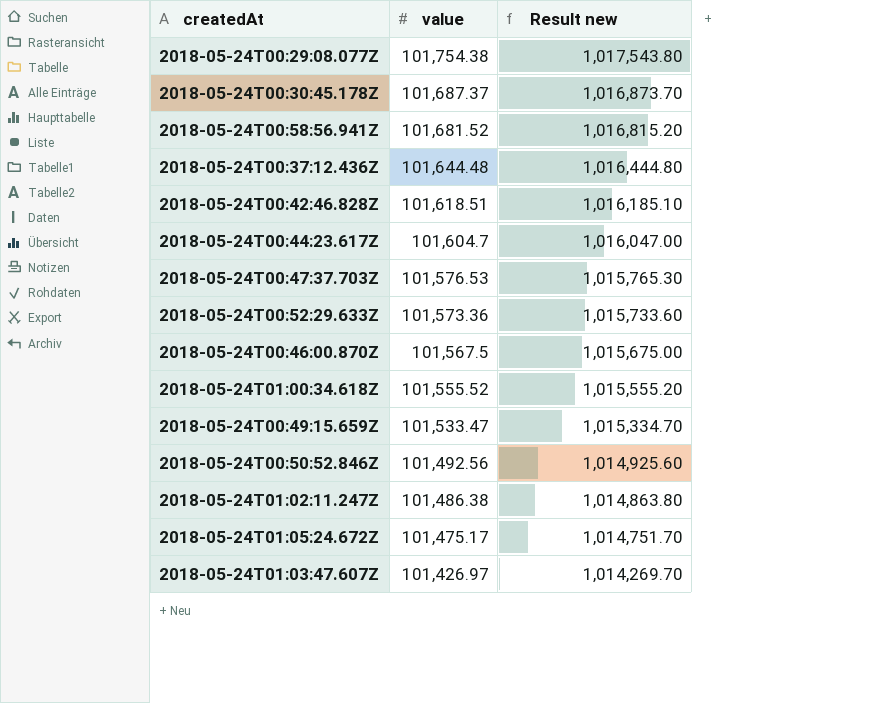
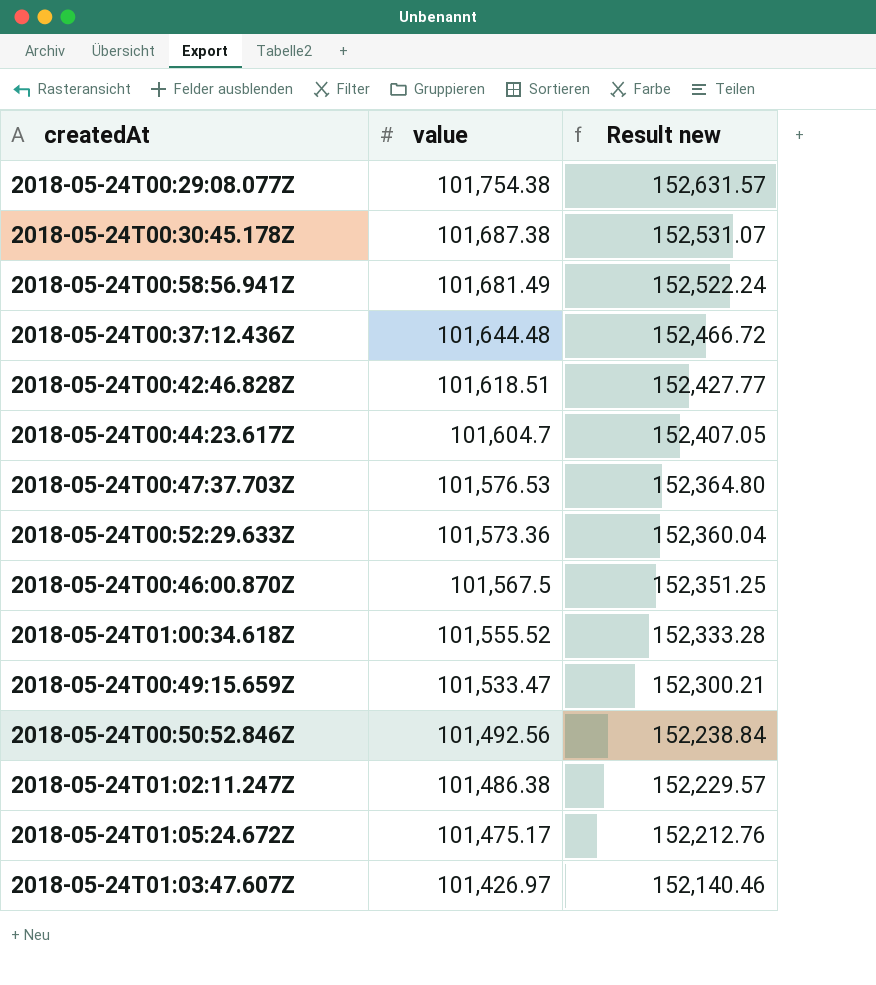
column Result new | formula: [value] * 10 -> [value] * 1.5
2018-05-24T00:30:45.178Z | value: 101,687.37 -> 101,687.38
2018-05-24T00:58:56.941Z | value: 101,681.52 -> 101,681.49

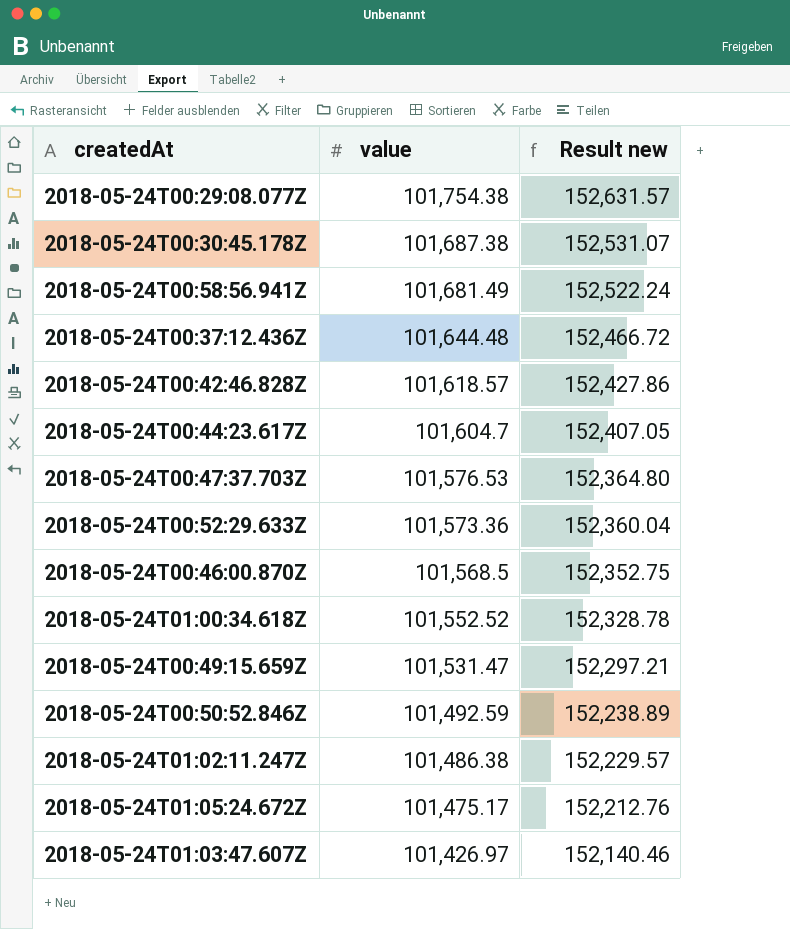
2018-05-24T00:42:46.828Z | value: 101,618.51 -> 101,618.57
2018-05-24T00:42:46.828Z | Result new: 152,427.77 -> 152,427.86
2018-05-24T00:46:00.870Z | value: 101,567.5 -> 101,568.5
2018-05-24T00:46:00.870Z | Result new: 152,351.25 -> 152,352.75
2018-05-24T01:00:34.618Z | value: 101,555.52 -> 101,552.52
2018-05-24T01:00:34.618Z | Result new: 152,333.28 -> 152,328.78
2018-05-24T00:49:15.659Z | value: 101,533.47 -> 101,531.47
2018-05-24T00:49:15.659Z | Result new: 152,300.21 -> 152,297.21
2018-05-24T00:50:52.846Z | value: 101,492.56 -> 101,492.59
2018-05-24T00:50:52.846Z | Result new: 152,238.84 -> 152,238.89

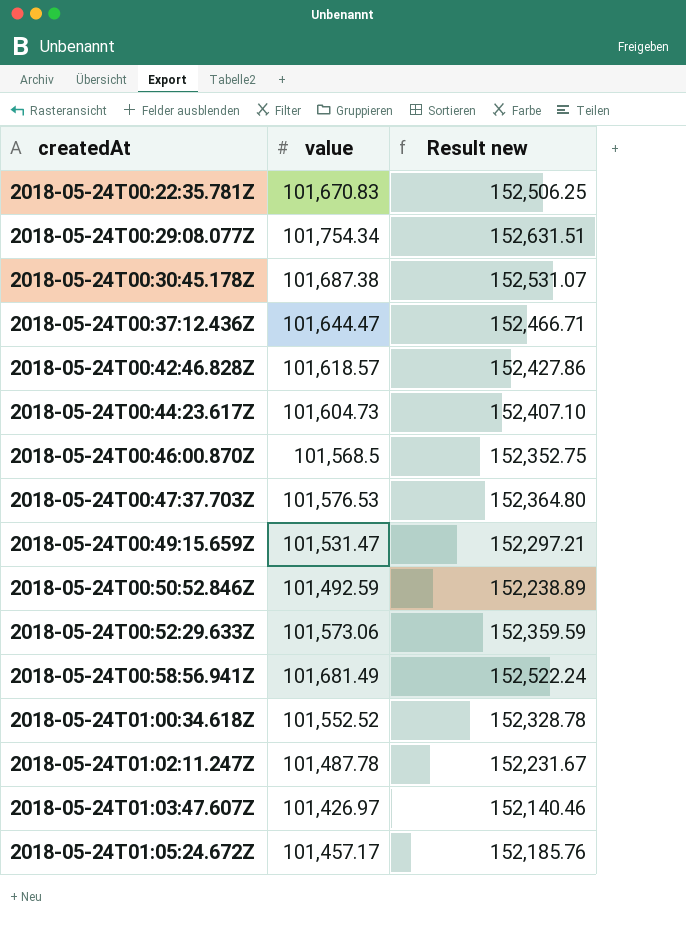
row order: value descending -> createdAt ascending
row 2018-05-24T00:22:35.781Z: none -> 101,670.83 | 152,506.25
2018-05-24T00:29:08.077Z | value: 101,754.38 -> 101,754.34
2018-05-24T00:29:08.077Z | Result new: 152,631.57 -> 152,631.51
2018-05-24T00:37:12.436Z | value: 101,644.48 -> 101,644.47
2018-05-24T00:37:12.436Z | Result new: 152,466.72 -> 152,466.71
2018-05-24T00:44:23.617Z | value: 101,604.7 -> 101,604.73
2018-05-24T00:44:23.617Z | Result new: 152,407.05 -> 152,407.10
2018-05-24T00:52:29.633Z | value: 101,573.36 -> 101,573.06
2018-05-24T00:52:29.633Z | Result new: 152,360.04 -> 152,359.59
2018-05-24T01:02:11.247Z | value: 101,486.38 -> 101,487.78
2018-05-24T01:02:11.247Z | Result new: 152,229.57 -> 152,231.67
2018-05-24T01:05:24.672Z | value: 101,475.17 -> 101,457.17
2018-05-24T01:05:24.672Z | Result new: 152,212.76 -> 152,185.76

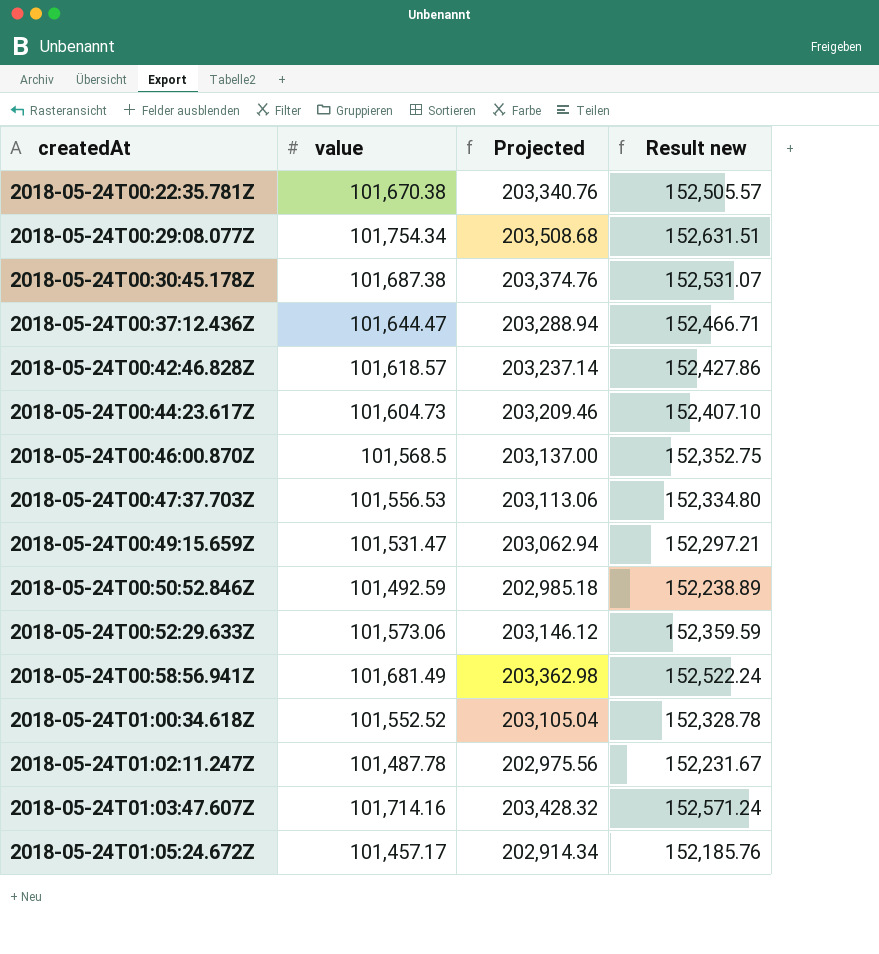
column Projected | formula: none -> [value] * 2
2018-05-24T00:22:35.781Z | value: 101,670.83 -> 101,670.38
2018-05-24T00:22:35.781Z | Result new: 152,506.25 -> 152,505.57
2018-05-24T00:47:37.703Z | value: 101,576.53 -> 101,556.53
2018-05-24T00:47:37.703Z | Result new: 152,364.80 -> 152,334.80
2018-05-24T01:03:47.607Z | value: 101,426.97 -> 101,714.16
2018-05-24T01:03:47.607Z | Result new: 152,140.46 -> 152,571.24

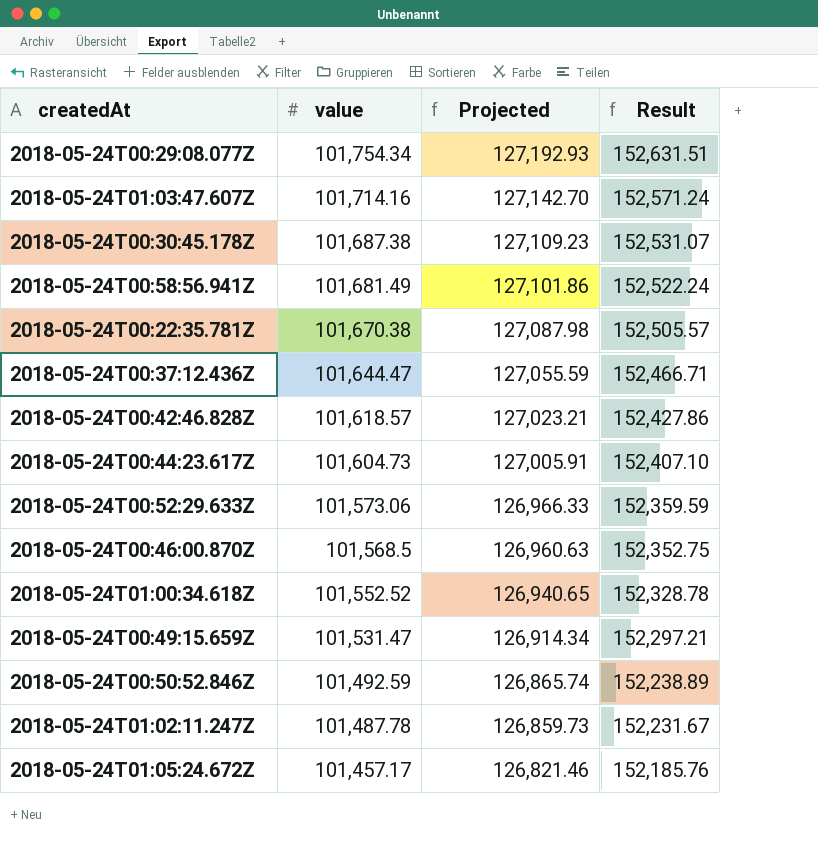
row order: createdAt ascending -> value descending
column Projected | formula: [value] * 2 -> [value] * 1.25
column name: Result new -> Result
row 2018-05-24T00:47:37.703Z: 101,556.53 | 203,113.06 | 152,334.80 -> none

